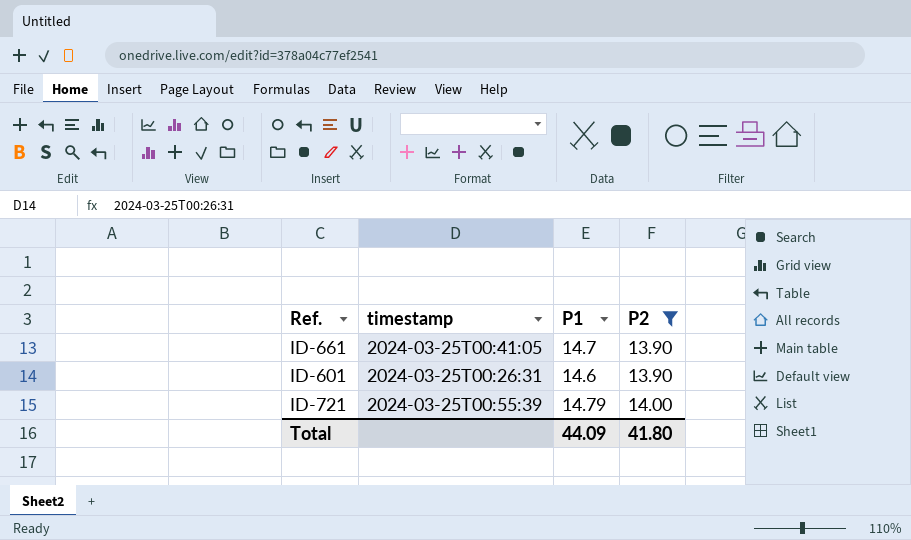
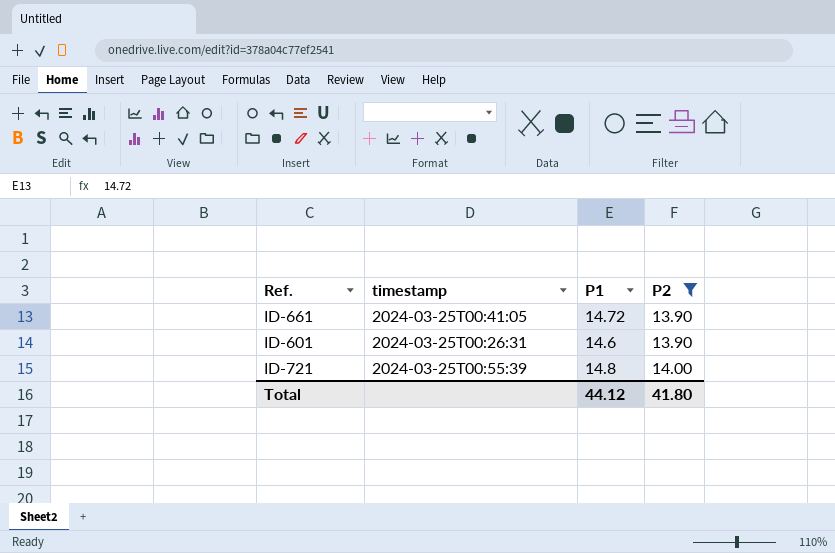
ID-661 | P1: 14.7 -> 14.72
ID-721 | P1: 14.79 -> 14.8
Total | P1: 44.09 -> 44.12

